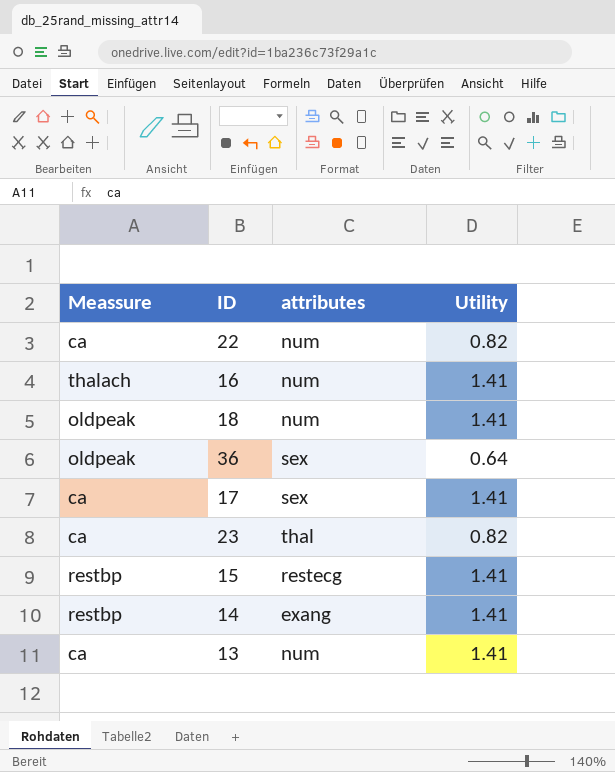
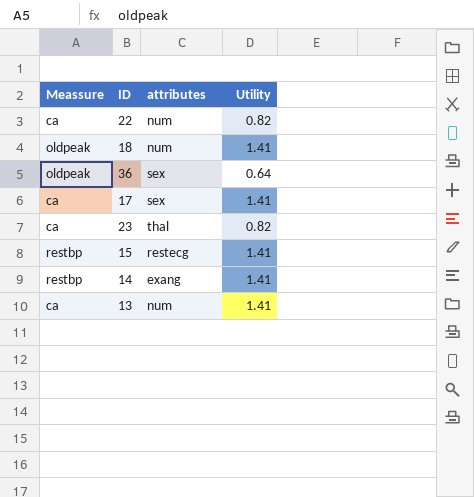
row 16: thalach | num | 1.41 -> none

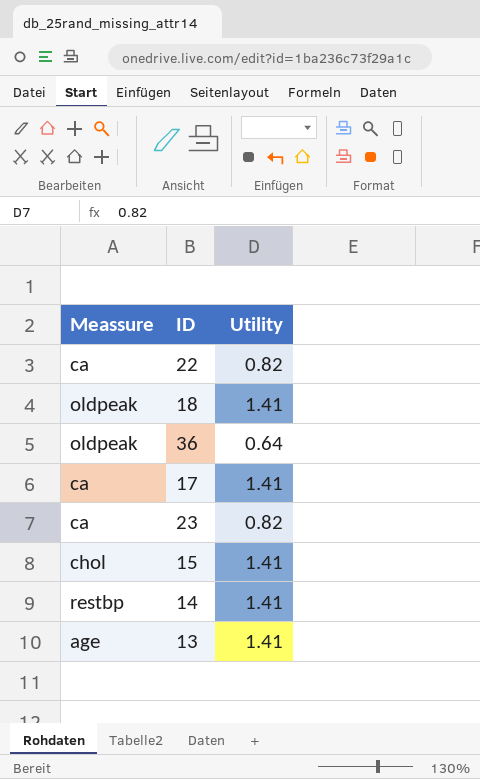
column attributes | position: 3 -> none
15 | Meassure: restbp -> chol
13 | Meassure: ca -> age

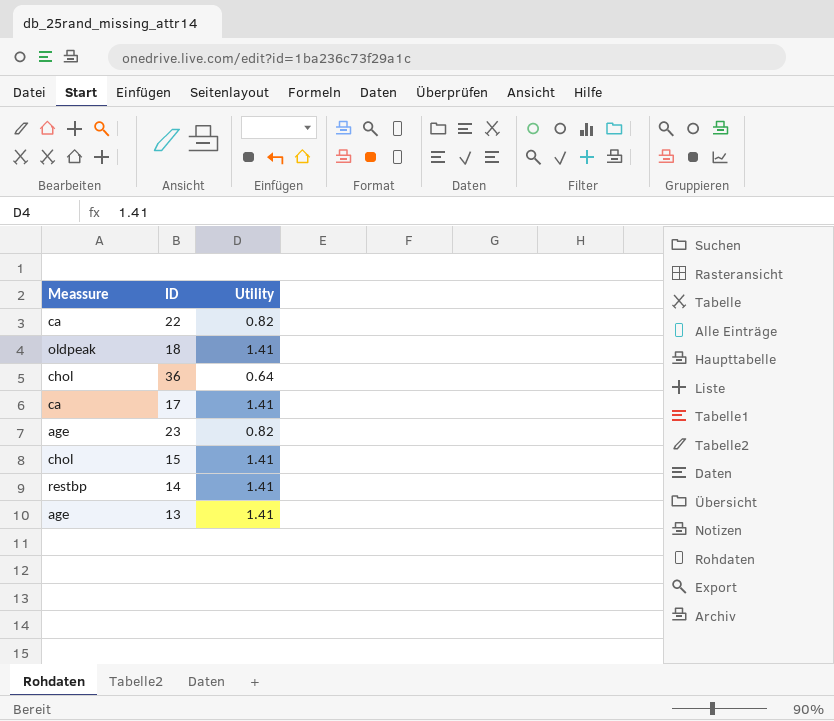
36 | Meassure: oldpeak -> chol
23 | Meassure: ca -> age

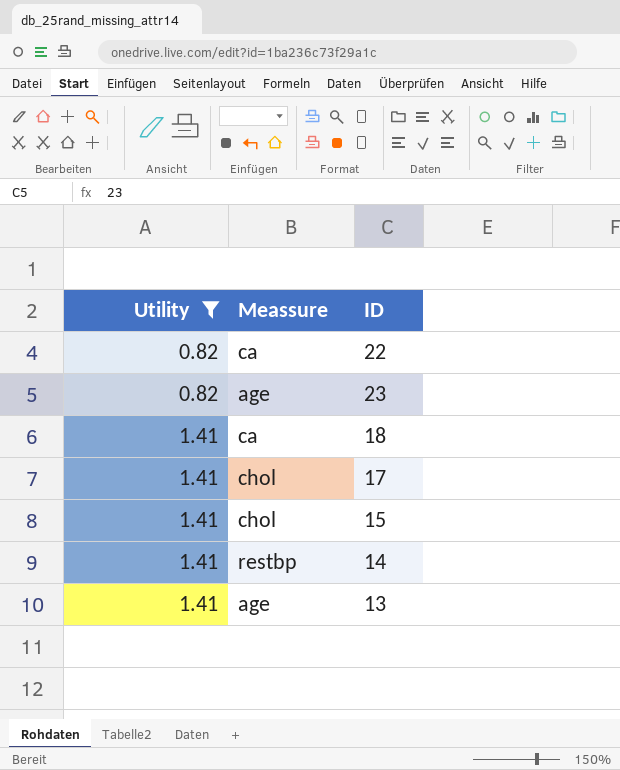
filter: none -> Utility != 0.64
row order: none -> Utility ascending
column Utility | position: 3 -> 1
18 | Meassure: oldpeak -> ca
17 | Meassure: ca -> chol

